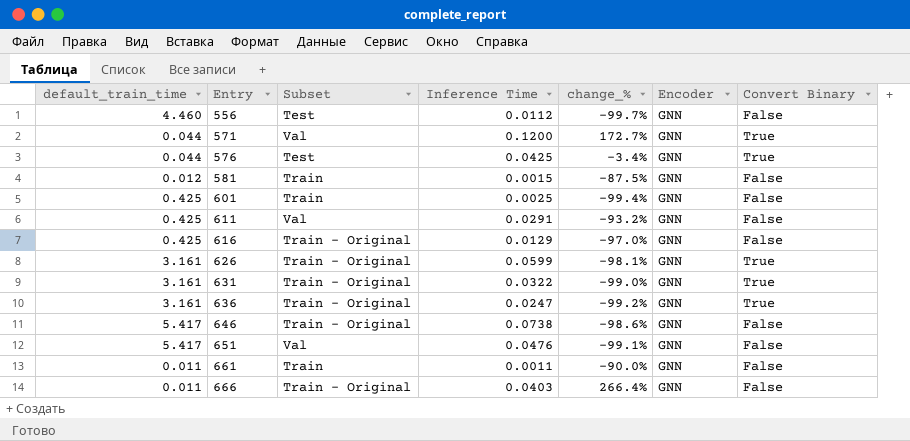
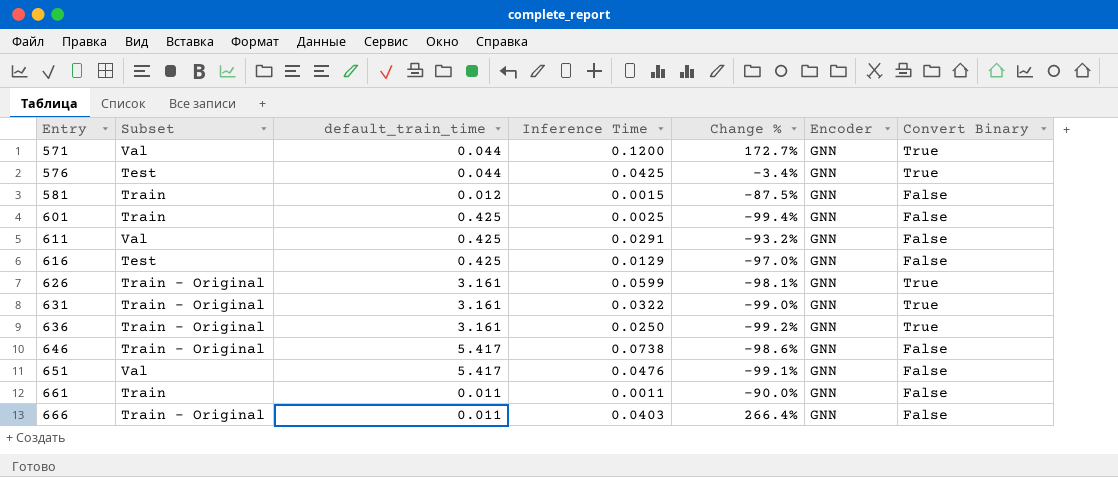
column default_train_time | position: 1 -> 3
column name: change_% -> Change %
row 556: 4.460 | Test | 0.0112 | -99.7% | GNN | False -> none
616 | Subset: Train - Original -> Test
636 | Inference Time: 0.0247 -> 0.0250

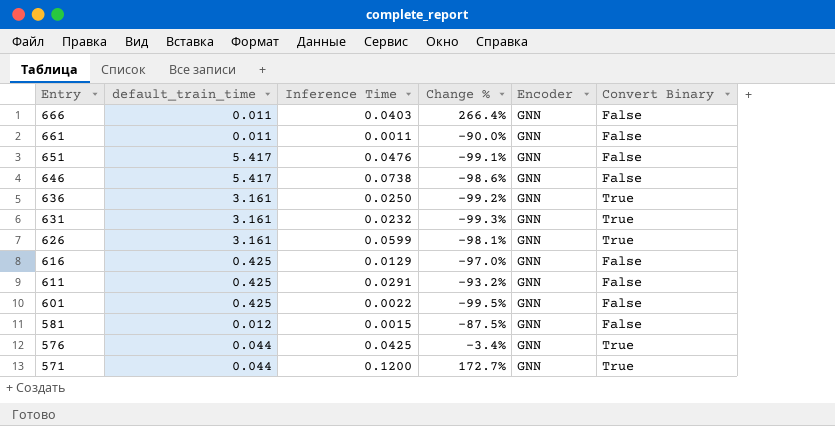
row order: Entry ascending -> Entry descending
column Subset | position: 2 -> none
631 | Inference Time: 0.0322 -> 0.0232
631 | Change %: -99.0% -> -99.3%
601 | Inference Time: 0.0025 -> 0.0022
601 | Change %: -99.4% -> -99.5%

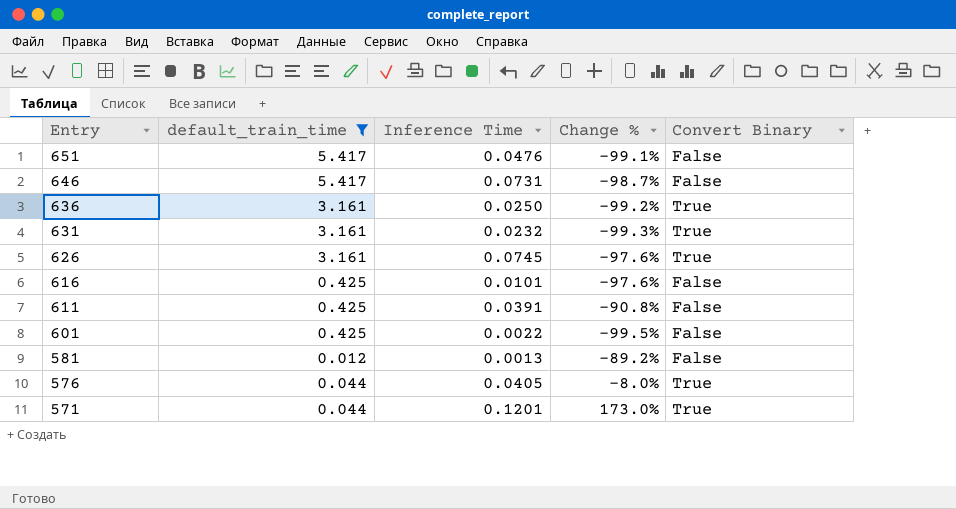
filter: none -> default_train_time != 0.011
column Encoder | position: 5 -> none
646 | Inference Time: 0.0738 -> 0.0731
646 | Change %: -98.6% -> -98.7%
626 | Inference Time: 0.0599 -> 0.0745
626 | Change %: -98.1% -> -97.6%
616 | Inference Time: 0.0129 -> 0.0101
616 | Change %: -97.0% -> -97.6%
611 | Inference Time: 0.0291 -> 0.0391
611 | Change %: -93.2% -> -90.8%
581 | Inference Time: 0.0015 -> 0.0013
581 | Change %: -87.5% -> -89.2%
576 | Inference Time: 0.0425 -> 0.0405
576 | Change %: -3.4% -> -8.0%
571 | Inference Time: 0.1200 -> 0.1201
571 | Change %: 172.7% -> 173.0%

